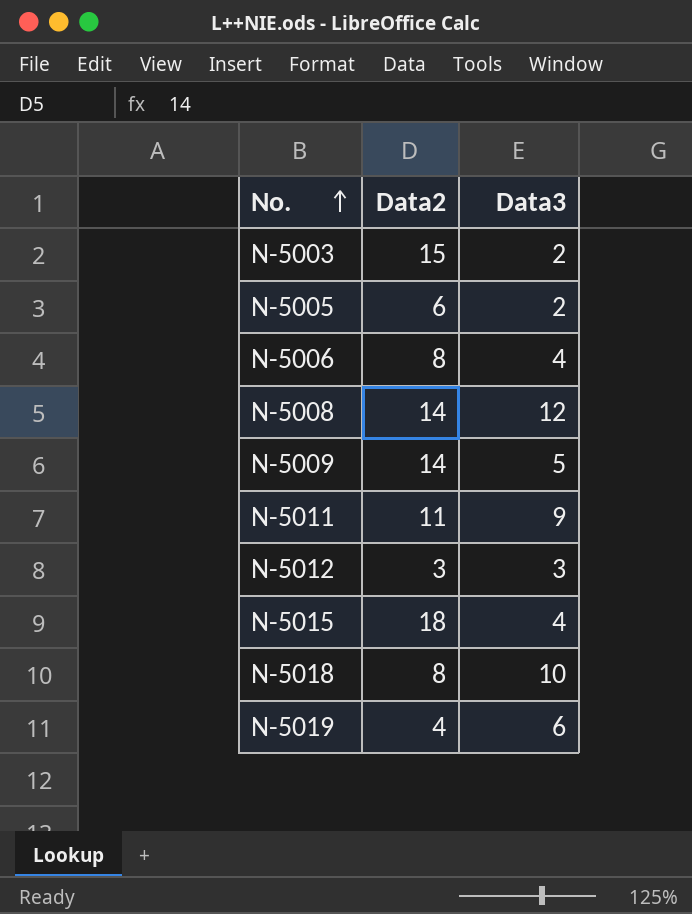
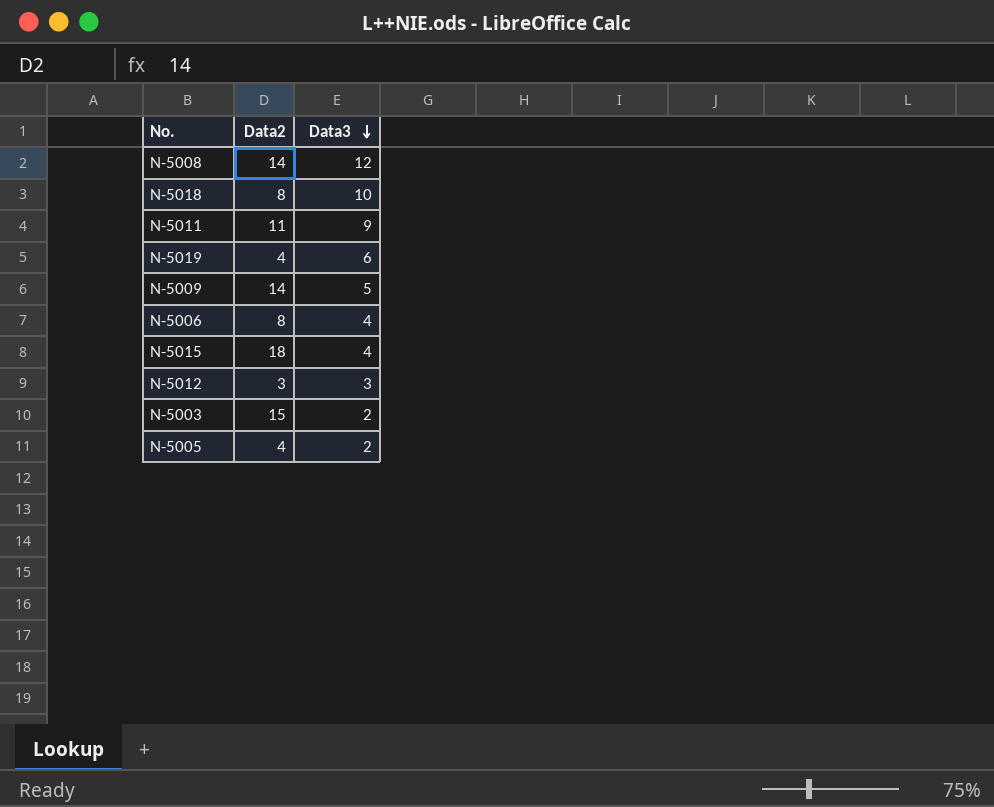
row order: No. ascending -> Data3 descending
N-5005 | Data2: 6 -> 4

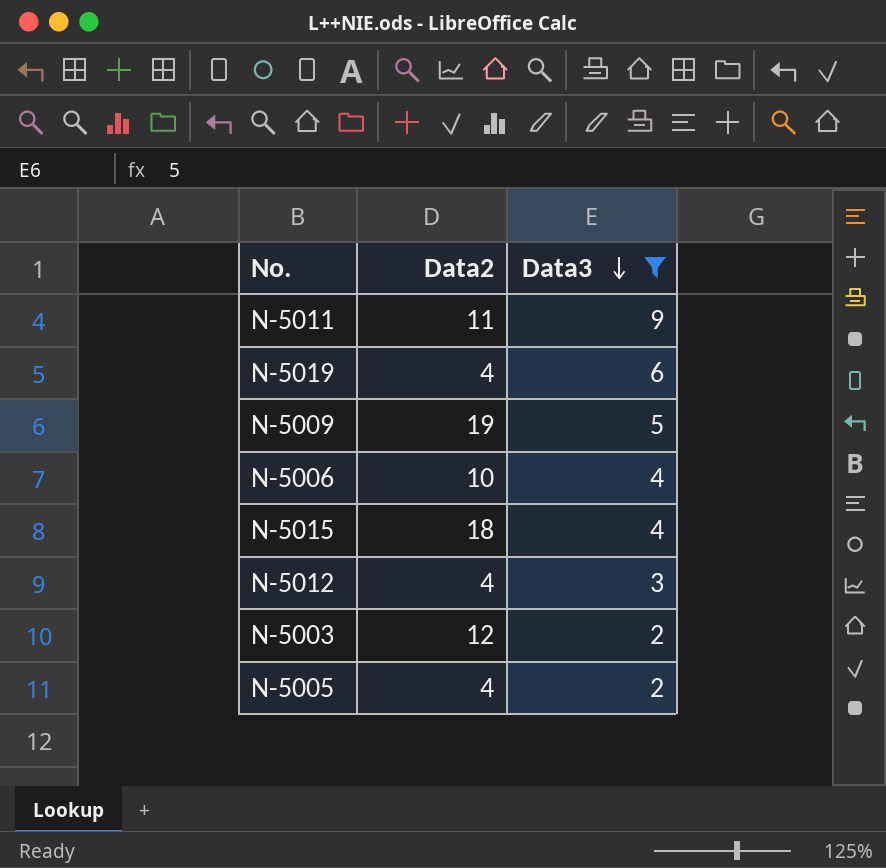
filter: none -> Data3 <= 9
N-5009 | Data2: 14 -> 19
N-5006 | Data2: 8 -> 10
N-5012 | Data2: 3 -> 4
N-5003 | Data2: 15 -> 12

